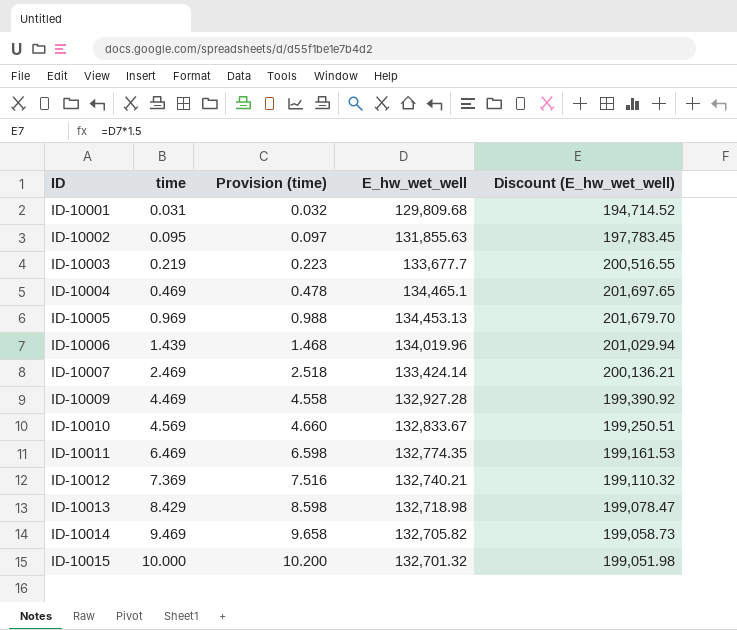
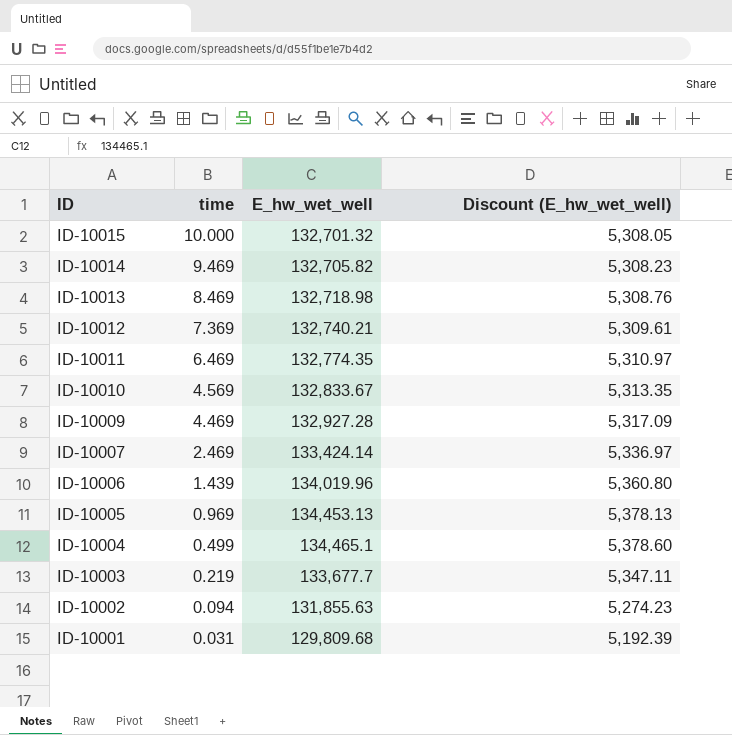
row order: ID ascending -> ID descending
column Provision (time) | formula: [time] * 1.02 -> none
column Discount (E_hw_wet_well) | formula: [E_hw_wet_well] * 1.5 -> [E_hw_wet_well] * 0.04
ID-10013 | time: 8.429 -> 8.469
ID-10004 | time: 0.469 -> 0.499
ID-10002 | time: 0.095 -> 0.094

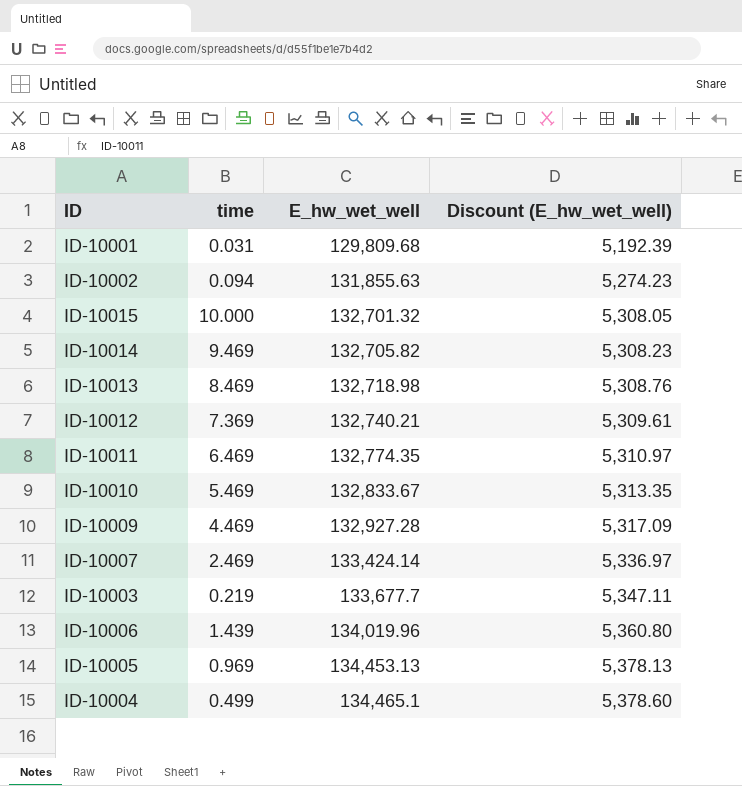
row order: ID descending -> E_hw_wet_well ascending
ID-10010 | time: 4.569 -> 5.469

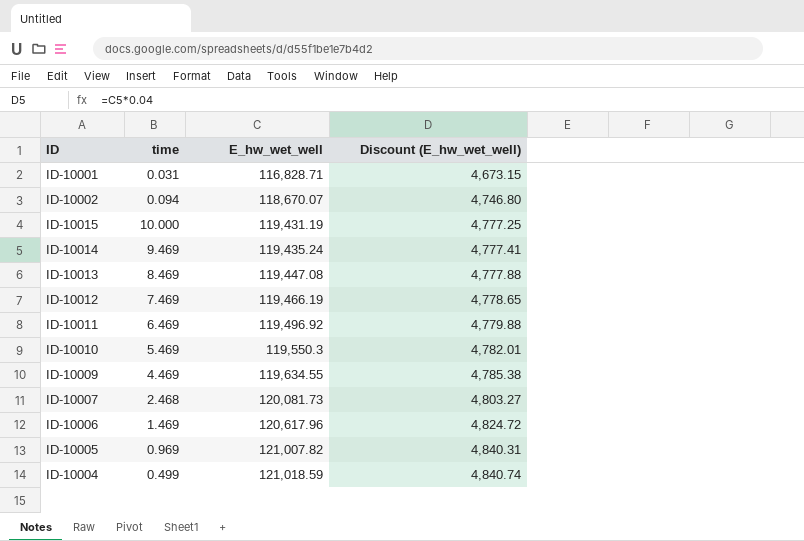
row ID-10003: 0.219 | 133,677.7 | 5,347.11 -> none
ID-10001 | E_hw_wet_well: 129,809.68 -> 116,828.71
ID-10001 | Discount (E_hw_wet_well): 5,192.39 -> 4,673.15
ID-10002 | E_hw_wet_well: 131,855.63 -> 118,670.07
ID-10002 | Discount (E_hw_wet_well): 5,274.23 -> 4,746.80
ID-10015 | E_hw_wet_well: 132,701.32 -> 119,431.19
ID-10015 | Discount (E_hw_wet_well): 5,308.05 -> 4,777.25
ID-10014 | E_hw_wet_well: 132,705.82 -> 119,435.24
ID-10014 | Discount (E_hw_wet_well): 5,308.23 -> 4,777.41
ID-10013 | E_hw_wet_well: 132,718.98 -> 119,447.08
ID-10013 | Discount (E_hw_wet_well): 5,308.76 -> 4,777.88
ID-10012 | time: 7.369 -> 7.469
ID-10012 | E_hw_wet_well: 132,740.21 -> 119,466.19
ID-10012 | Discount (E_hw_wet_well): 5,309.61 -> 4,778.65
ID-10011 | E_hw_wet_well: 132,774.35 -> 119,496.92
ID-10011 | Discount (E_hw_wet_well): 5,310.97 -> 4,779.88
ID-10010 | E_hw_wet_well: 132,833.67 -> 119,550.3
ID-10010 | Discount (E_hw_wet_well): 5,313.35 -> 4,782.01
ID-10009 | E_hw_wet_well: 132,927.28 -> 119,634.55
ID-10009 | Discount (E_hw_wet_well): 5,317.09 -> 4,785.38
ID-10007 | time: 2.469 -> 2.468
ID-10007 | E_hw_wet_well: 133,424.14 -> 120,081.73
ID-10007 | Discount (E_hw_wet_well): 5,336.97 -> 4,803.27
ID-10006 | time: 1.439 -> 1.469
ID-10006 | E_hw_wet_well: 134,019.96 -> 120,617.96
ID-10006 | Discount (E_hw_wet_well): 5,360.80 -> 4,824.72
ID-10005 | E_hw_wet_well: 134,453.13 -> 121,007.82
ID-10005 | Discount (E_hw_wet_well): 5,378.13 -> 4,840.31
ID-10004 | E_hw_wet_well: 134,465.1 -> 121,018.59
ID-10004 | Discount (E_hw_wet_well): 5,378.60 -> 4,840.74

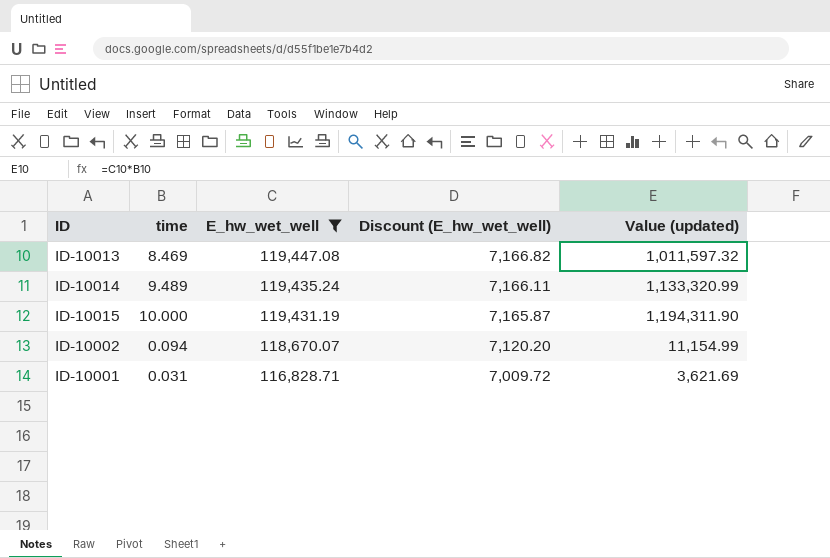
filter: none -> E_hw_wet_well <= 119,447.08
row order: E_hw_wet_well ascending -> E_hw_wet_well descending
column Discount (E_hw_wet_well) | formula: [E_hw_wet_well] * 0.04 -> [E_hw_wet_well] * 0.06
column Value (updated) | formula: none -> [time] * [E_hw_wet_well]
ID-10014 | time: 9.469 -> 9.489

